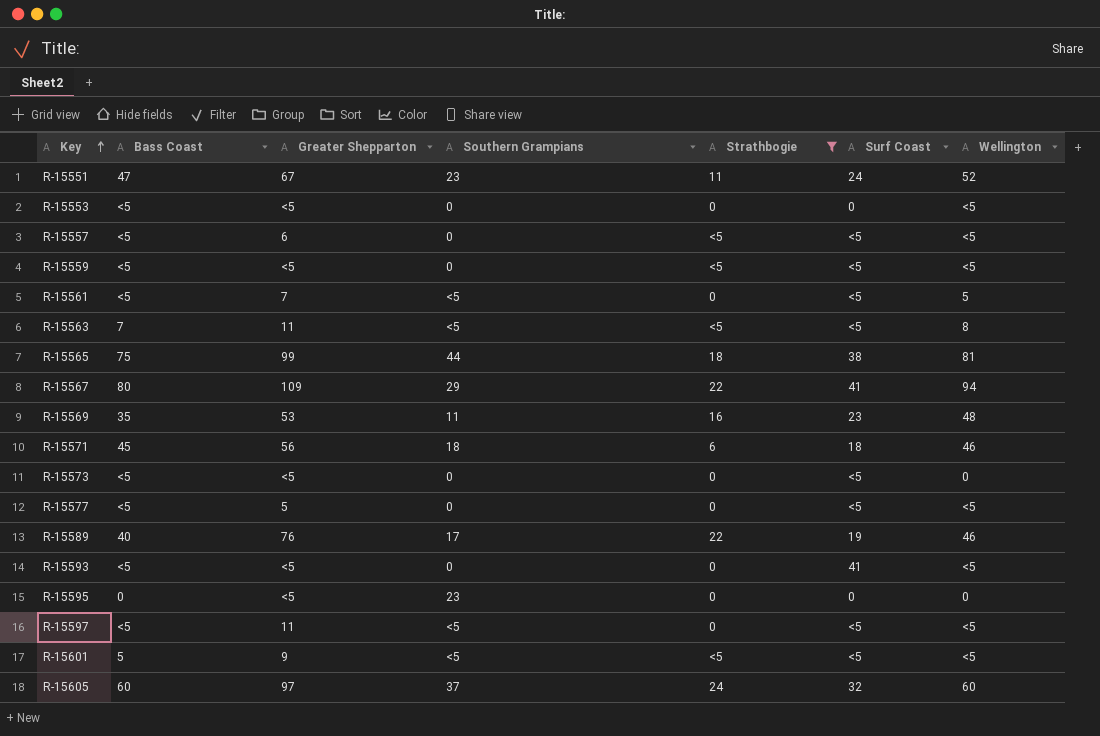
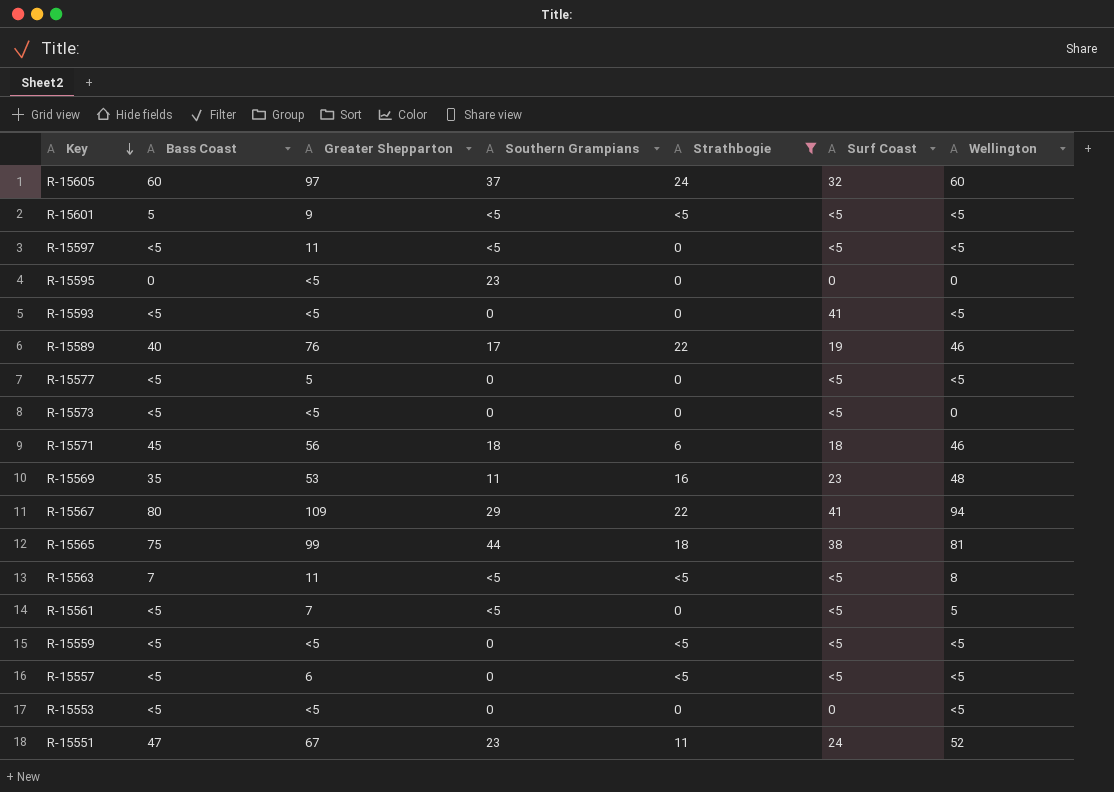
row order: Key ascending -> Key descending

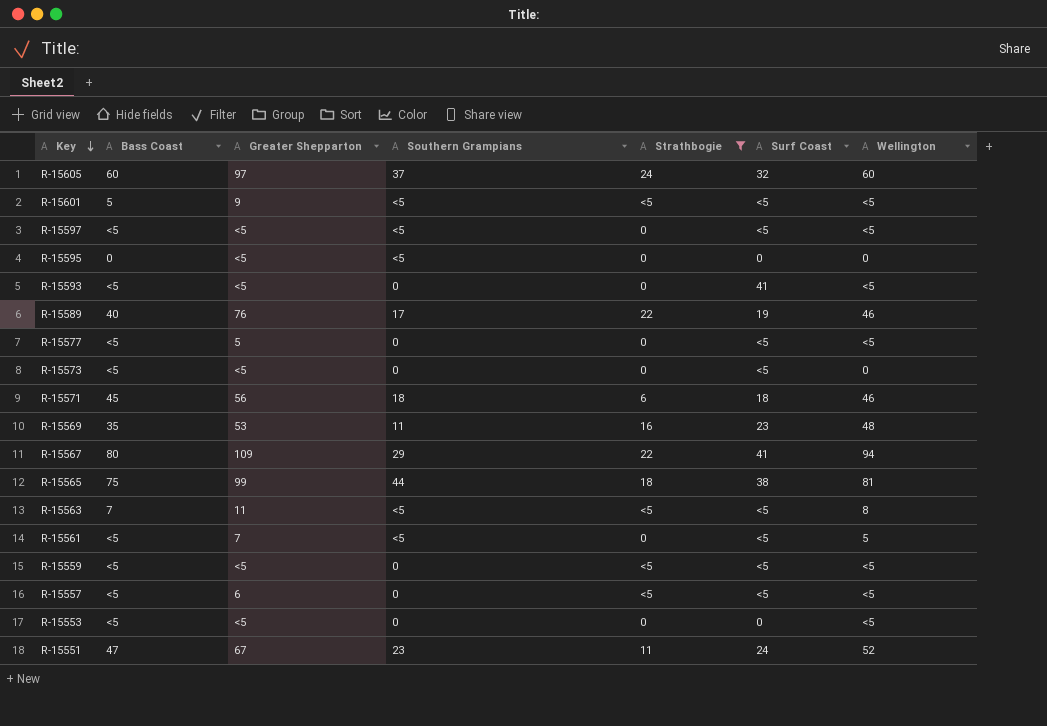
R-15597 | Greater Shepparton: 11 -> <5
R-15595 | Southern Grampians: 23 -> <5

